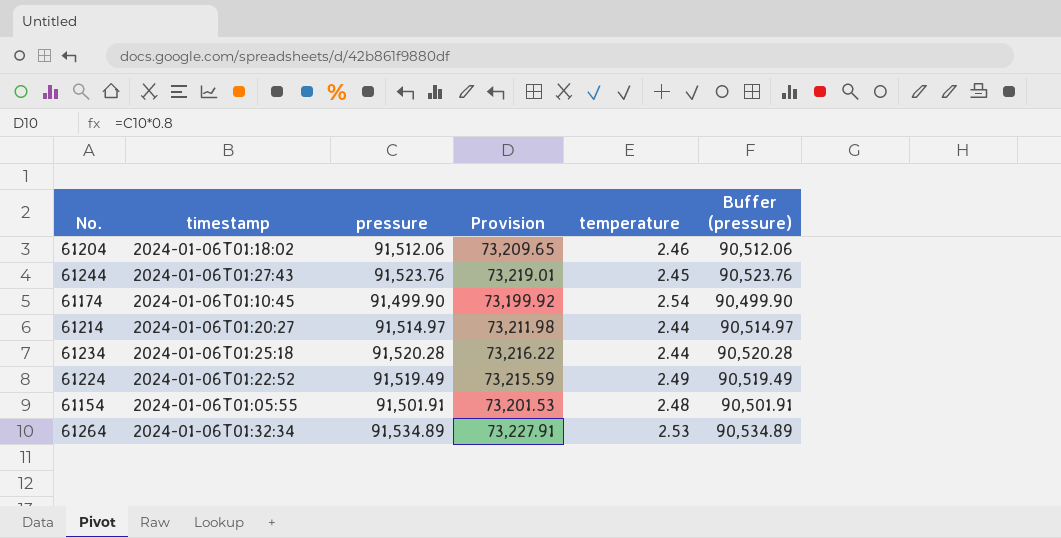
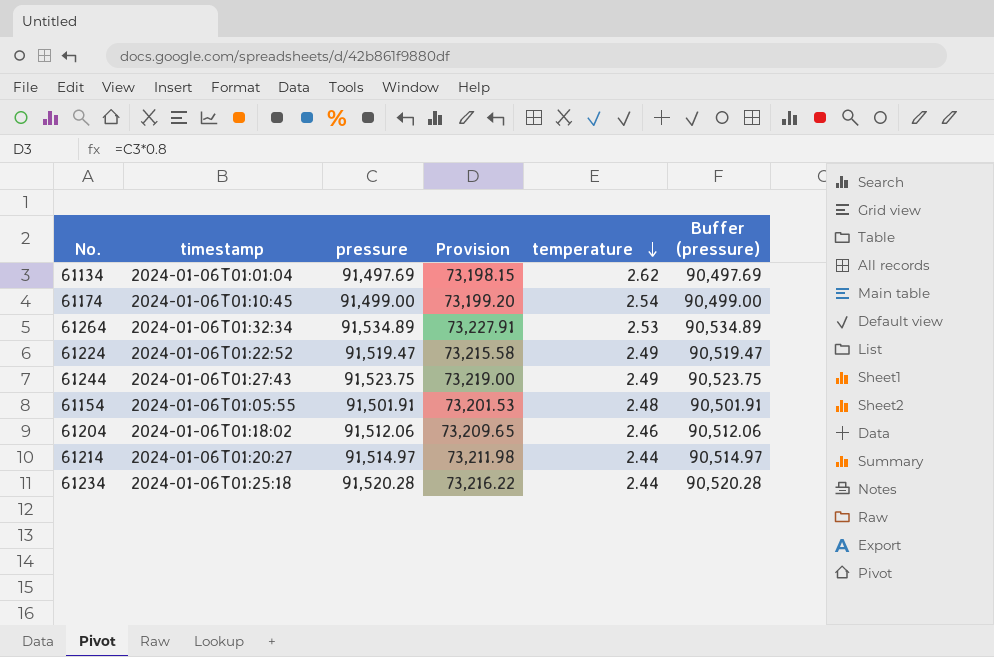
row order: none -> temperature descending
row 61134: none -> 2024-01-06T01:01:04 | 91,497.69 | 73,198.15 | 2.62 | 90,497.69
61174 | pressure: 91,499.90 -> 91,499.00
61174 | Provision: 73,199.92 -> 73,199.20
61174 | Buffer (pressure): 90,499.90 -> 90,499.00
61224 | pressure: 91,519.49 -> 91,519.47
61224 | Provision: 73,215.59 -> 73,215.58
61224 | Buffer (pressure): 90,519.49 -> 90,519.47
61244 | pressure: 91,523.76 -> 91,523.75
61244 | Provision: 73,219.01 -> 73,219.00
61244 | temperature: 2.45 -> 2.49
61244 | Buffer (pressure): 90,523.76 -> 90,523.75

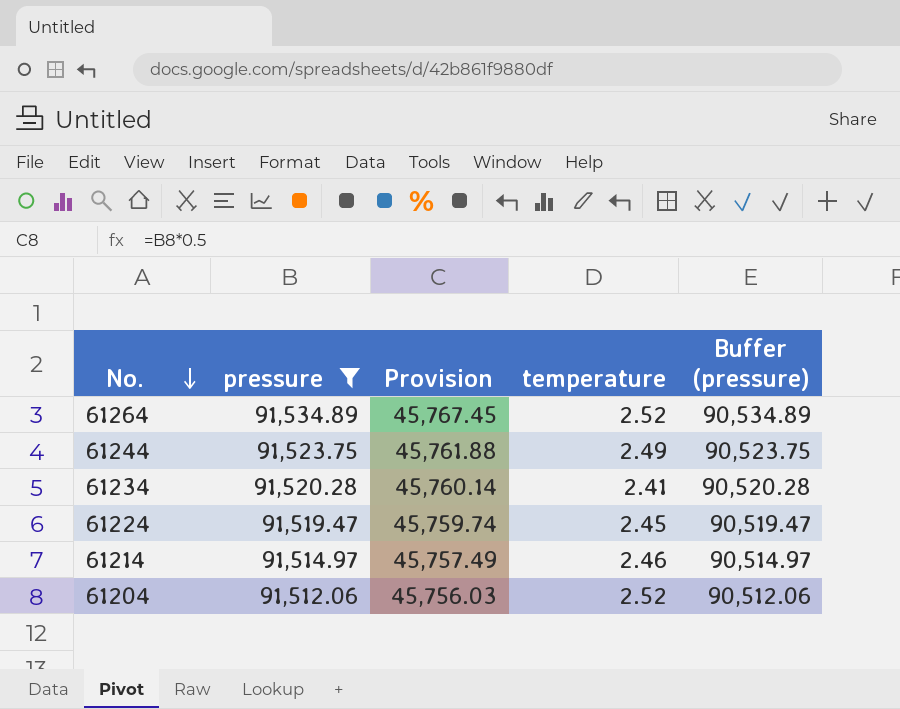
filter: none -> pressure >= 91,512.06
row order: temperature descending -> No. descending
column timestamp | position: 2 -> none
column Provision | formula: [pressure] * 0.8 -> [pressure] * 0.5
61264 | temperature: 2.53 -> 2.52
61234 | temperature: 2.44 -> 2.41
61224 | temperature: 2.49 -> 2.45
61214 | temperature: 2.44 -> 2.46
61204 | temperature: 2.46 -> 2.52

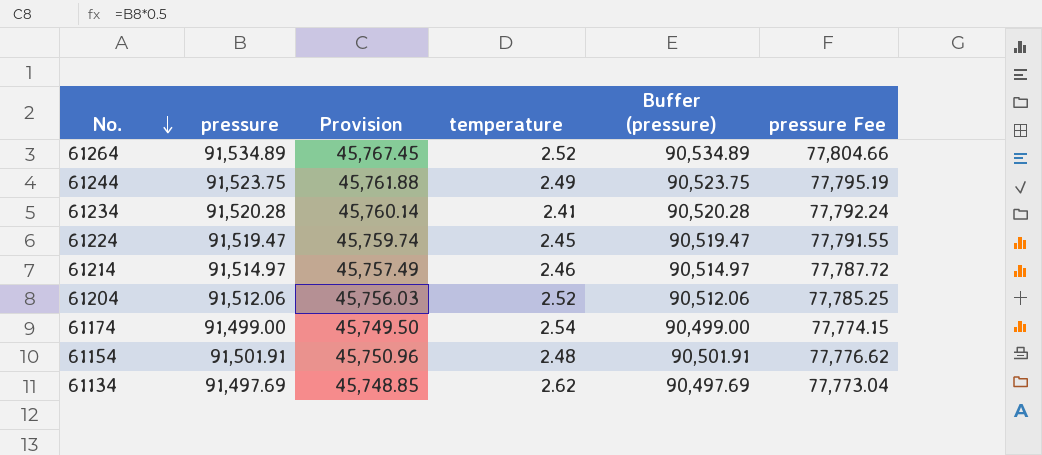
filter: pressure >= 91,512.06 -> none
column pressure Fee | formula: none -> [pressure] * 0.85

